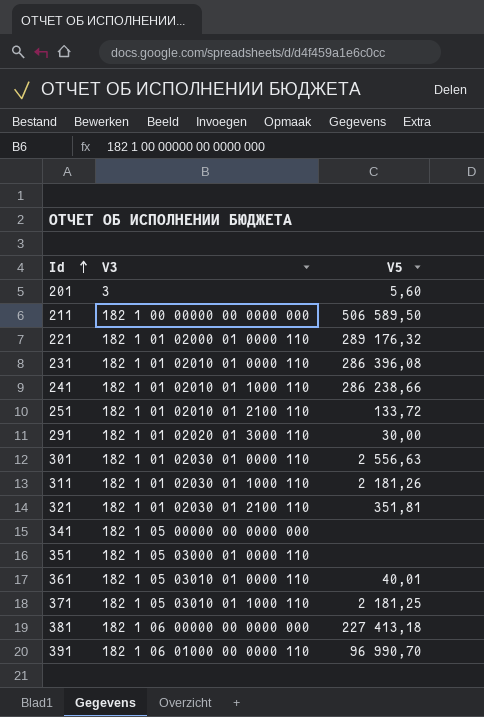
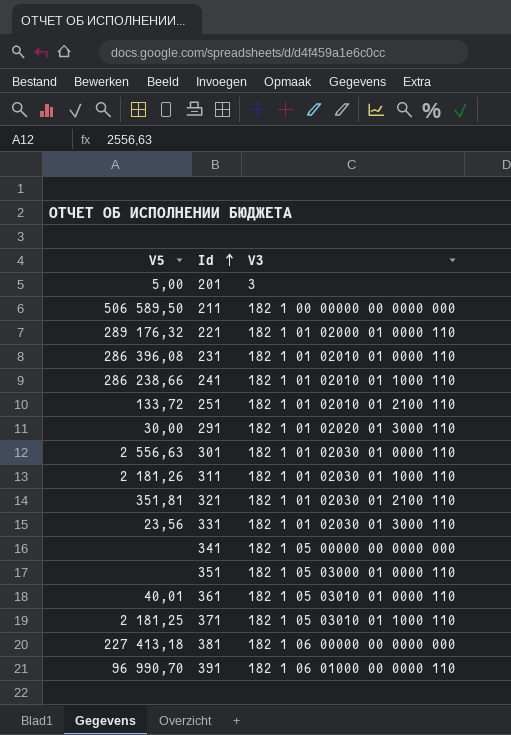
column V5 | position: 3 -> 1
201 | V5: 5,60 -> 5,00
row 331: none -> 23,56 | 182 1 01 02030 01 3000 110

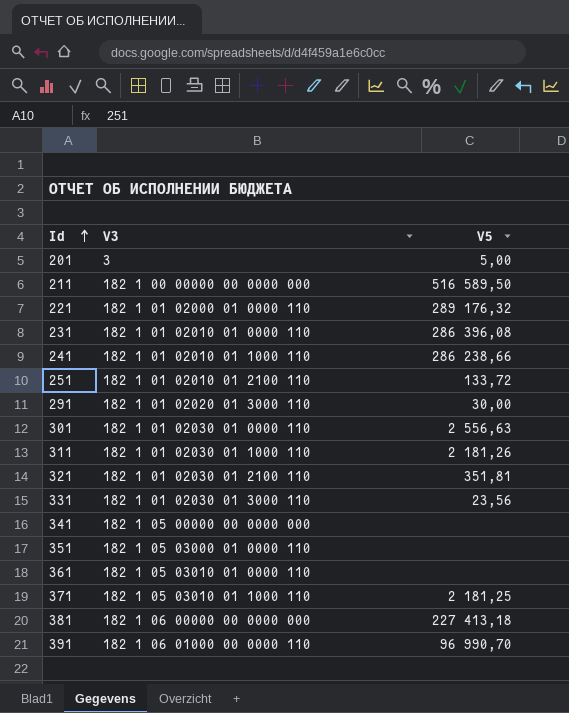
column V5 | position: 1 -> 3
211 | V5: 506 589,50 -> 516 589,50
361 | V5: 40,01 -> none

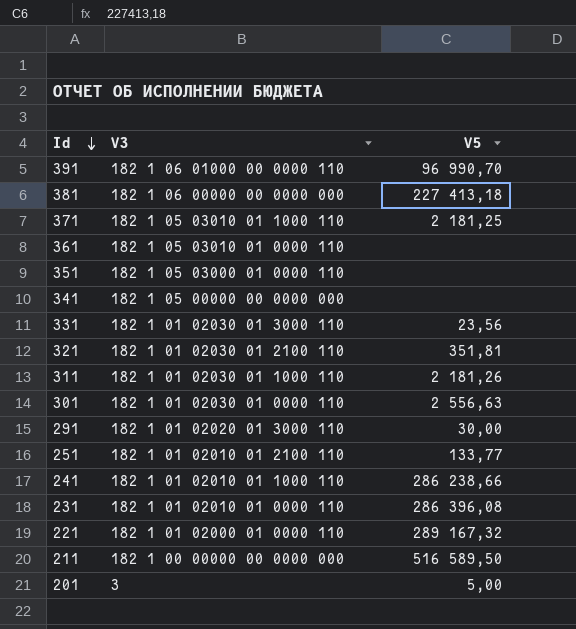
row order: Id ascending -> Id descending
251 | V5: 133,72 -> 133,77
221 | V5: 289 176,32 -> 289 167,32

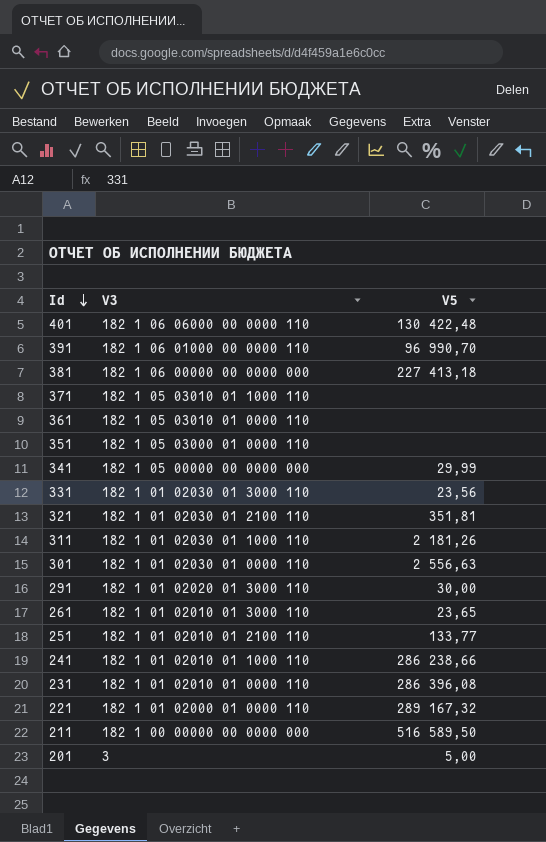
row 401: none -> 182 1 06 06000 00 0000 110 | 130 422,48
371 | V5: 2 181,25 -> none
341 | V5: none -> 29,99
row 261: none -> 182 1 01 02010 01 3000 110 | 23,65

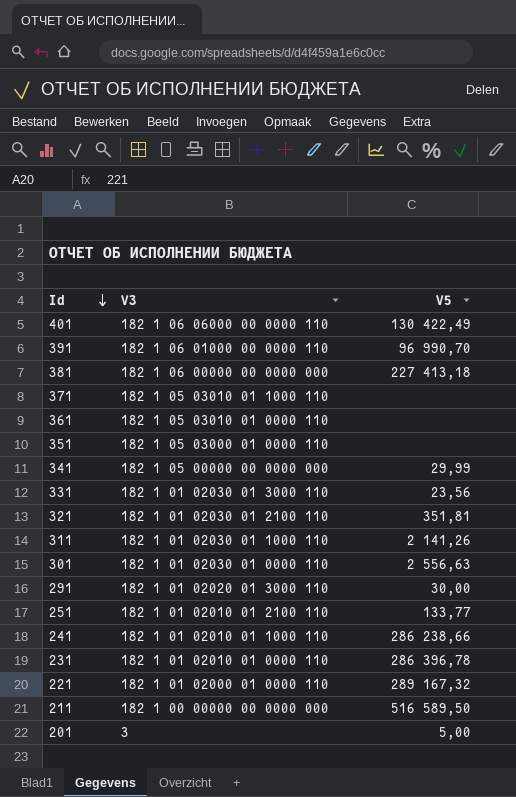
row 261: 182 1 01 02010 01 3000 110 | 23,65 -> none
401 | V5: 130 422,48 -> 130 422,49
311 | V5: 2 181,26 -> 2 141,26
231 | V5: 286 396,08 -> 286 396,78

